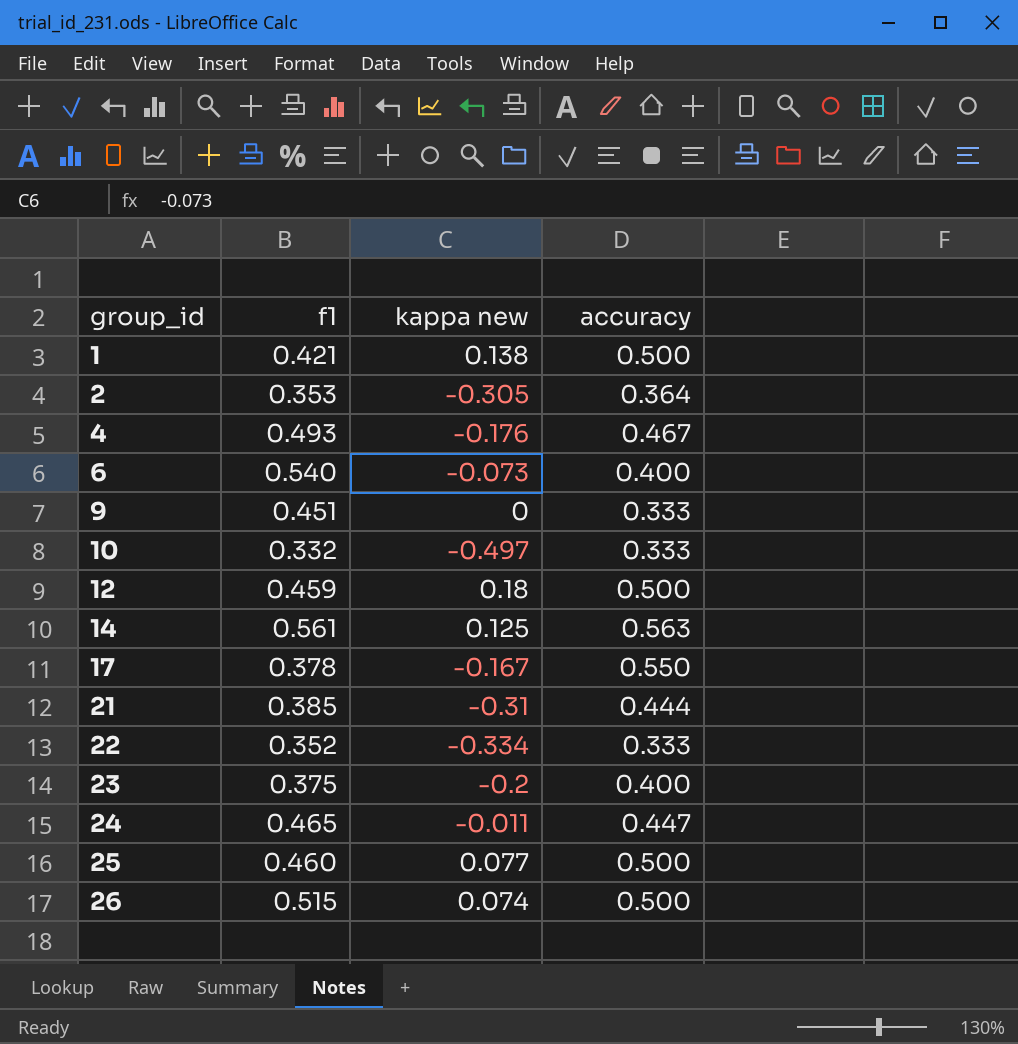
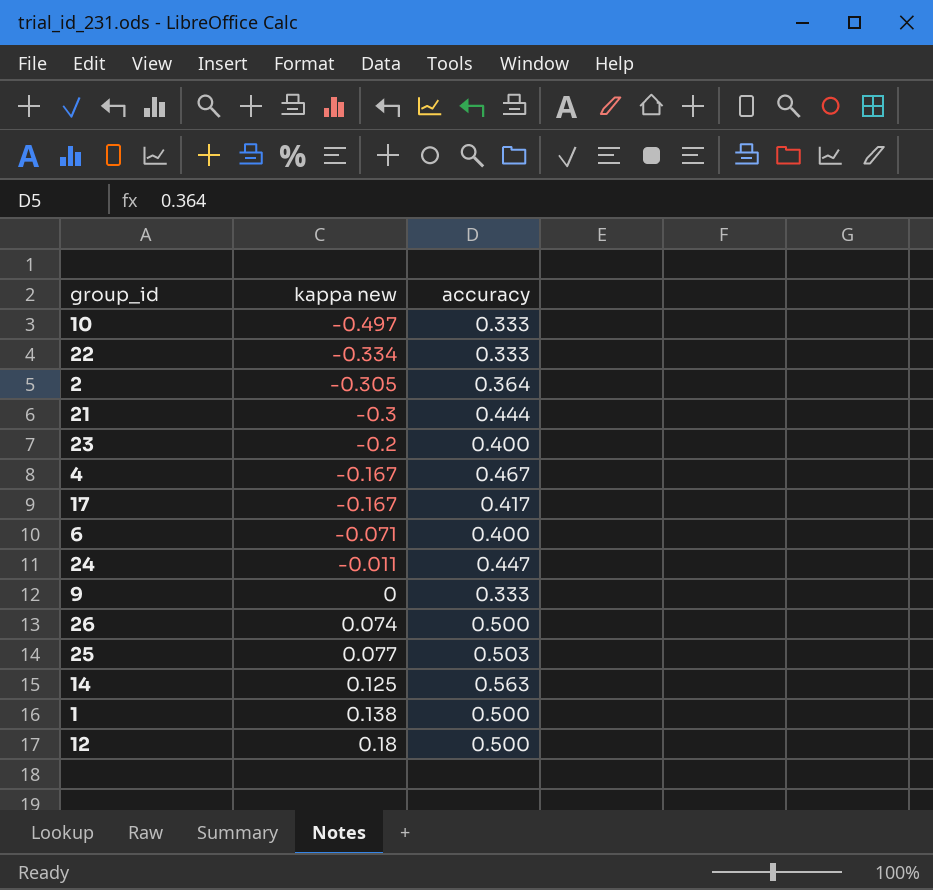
row order: group_id ascending -> kappa new ascending
column f1 | position: 2 -> none
21 | kappa new: -0.31 -> -0.3
4 | kappa new: -0.176 -> -0.167
17 | accuracy: 0.550 -> 0.417
6 | kappa new: -0.073 -> -0.071
25 | accuracy: 0.500 -> 0.503

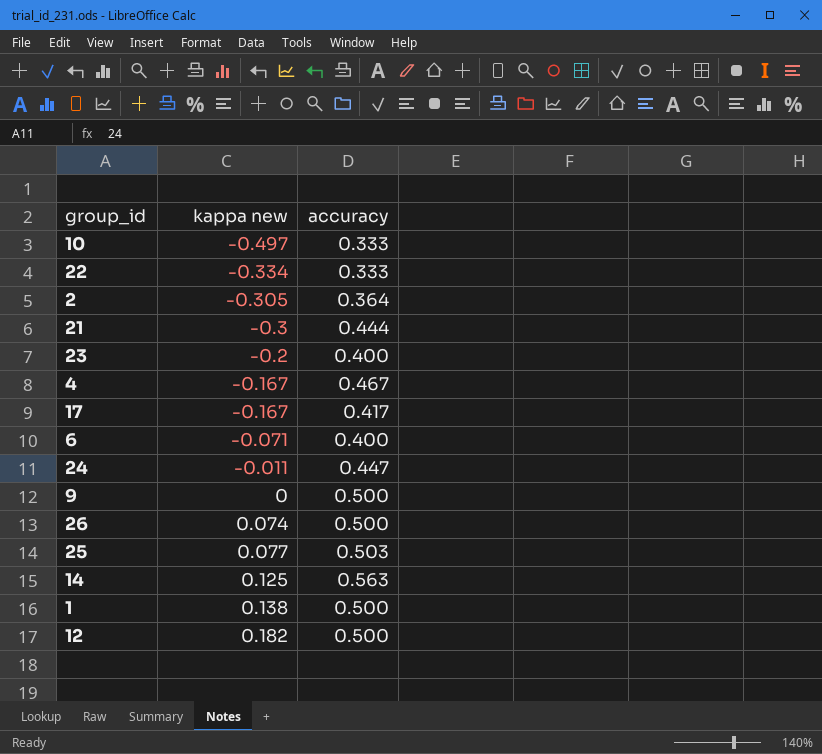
9 | accuracy: 0.333 -> 0.500
12 | kappa new: 0.18 -> 0.182

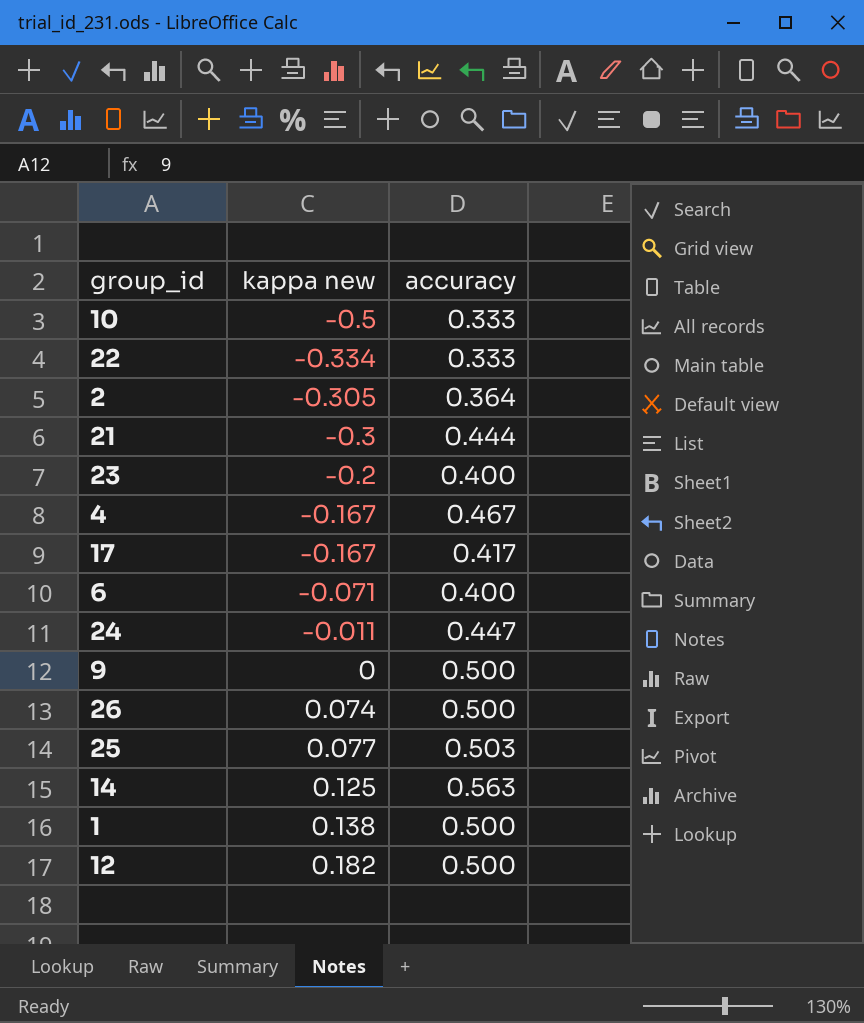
10 | kappa new: -0.497 -> -0.5

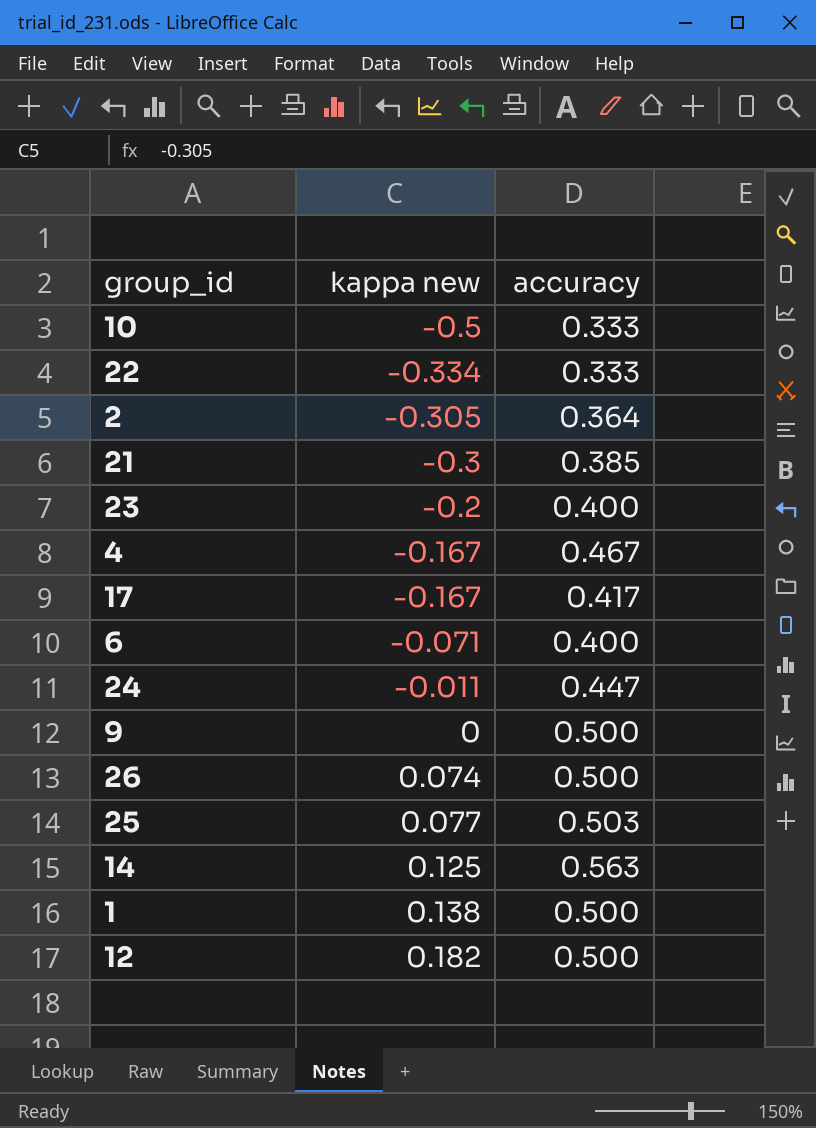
21 | accuracy: 0.444 -> 0.385

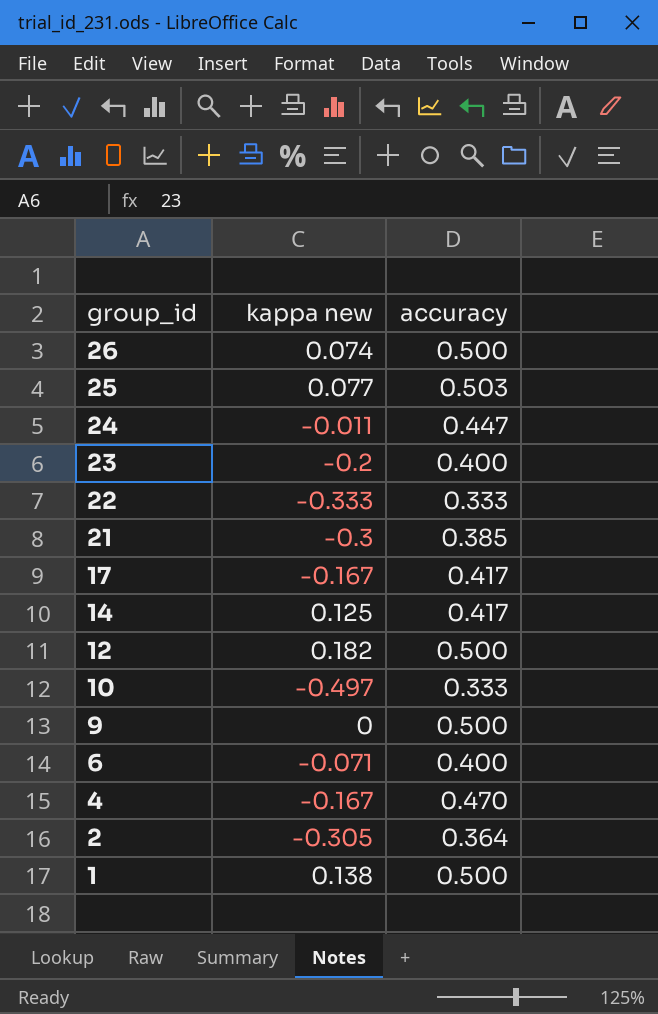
row order: kappa new ascending -> group_id descending
22 | kappa new: -0.334 -> -0.333
14 | accuracy: 0.563 -> 0.417
10 | kappa new: -0.5 -> -0.497
4 | accuracy: 0.467 -> 0.470

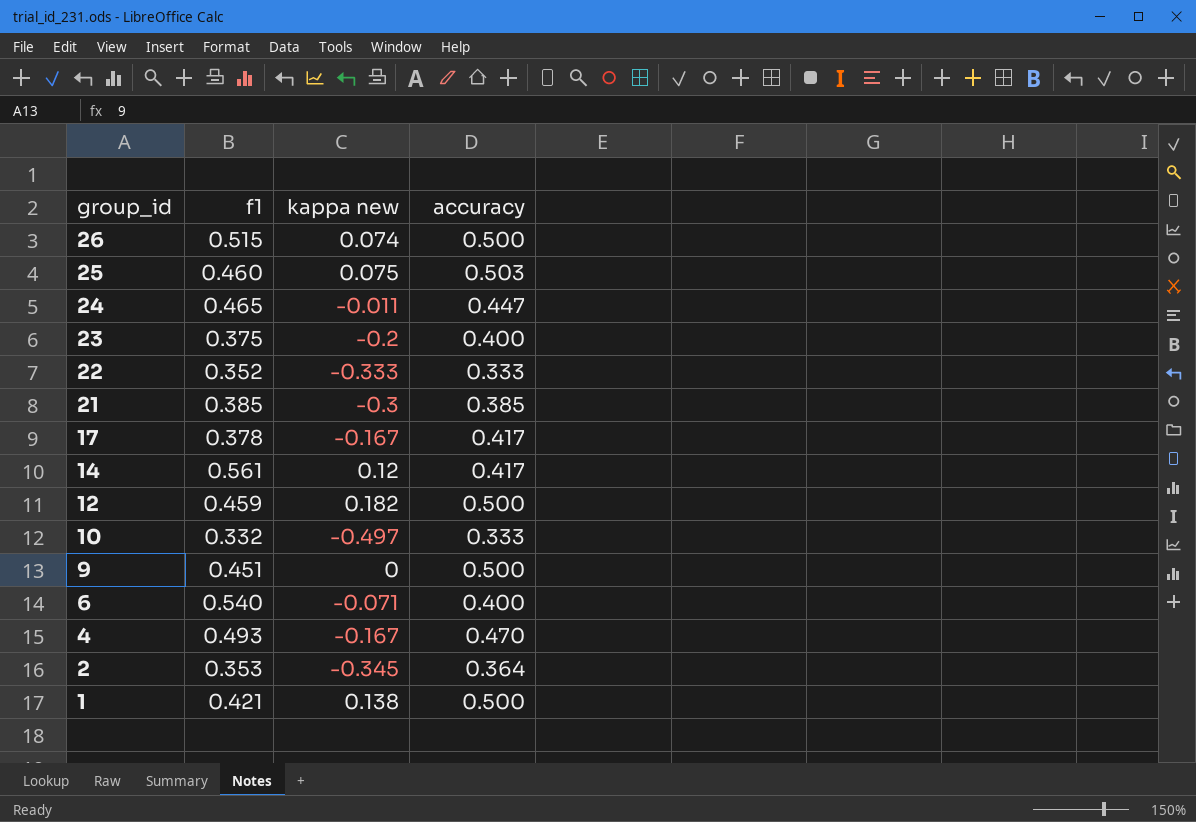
column f1 | position: none -> 2
25 | kappa new: 0.077 -> 0.075
14 | kappa new: 0.125 -> 0.12
2 | kappa new: -0.305 -> -0.345

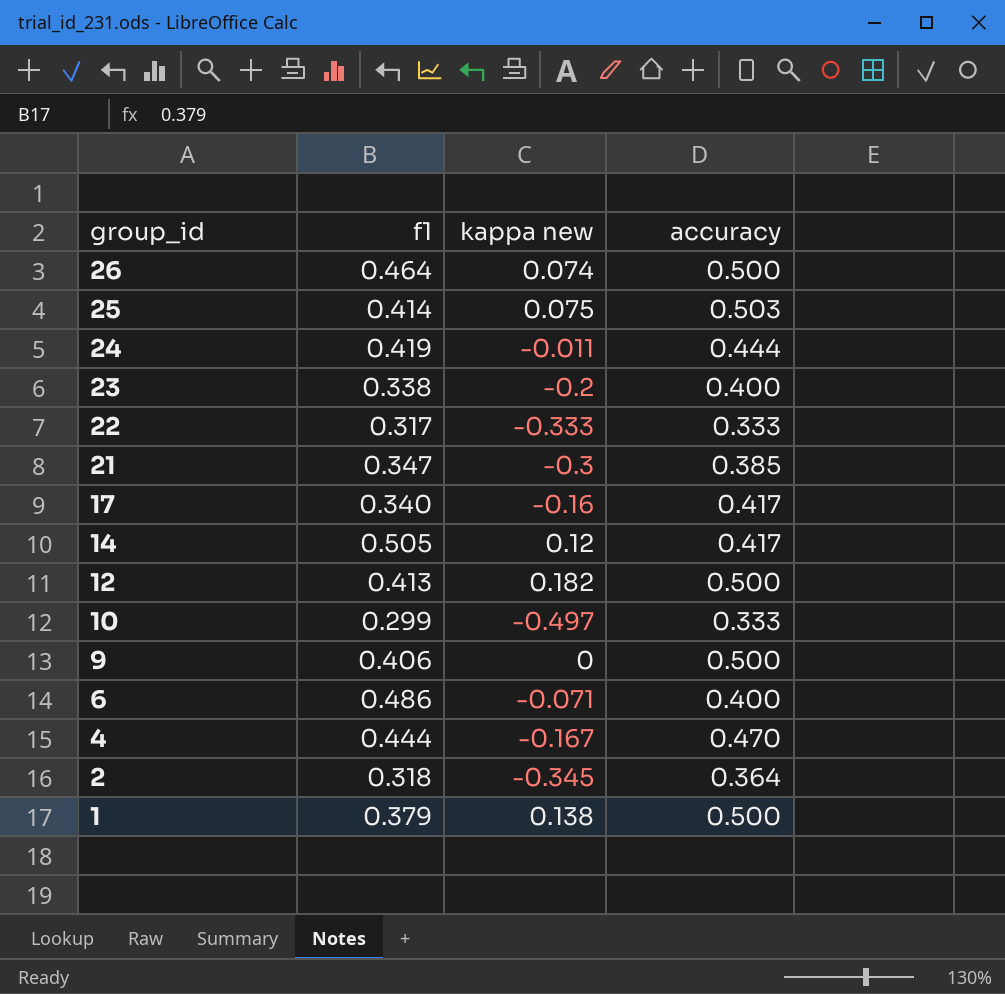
26 | f1: 0.515 -> 0.464
25 | f1: 0.460 -> 0.414
24 | f1: 0.465 -> 0.419
24 | accuracy: 0.447 -> 0.444
23 | f1: 0.375 -> 0.338
22 | f1: 0.352 -> 0.317
21 | f1: 0.385 -> 0.347
17 | f1: 0.378 -> 0.340
17 | kappa new: -0.167 -> -0.16
14 | f1: 0.561 -> 0.505
12 | f1: 0.459 -> 0.413
10 | f1: 0.332 -> 0.299
9 | f1: 0.451 -> 0.406
6 | f1: 0.540 -> 0.486
4 | f1: 0.493 -> 0.444
2 | f1: 0.353 -> 0.318
1 | f1: 0.421 -> 0.379

